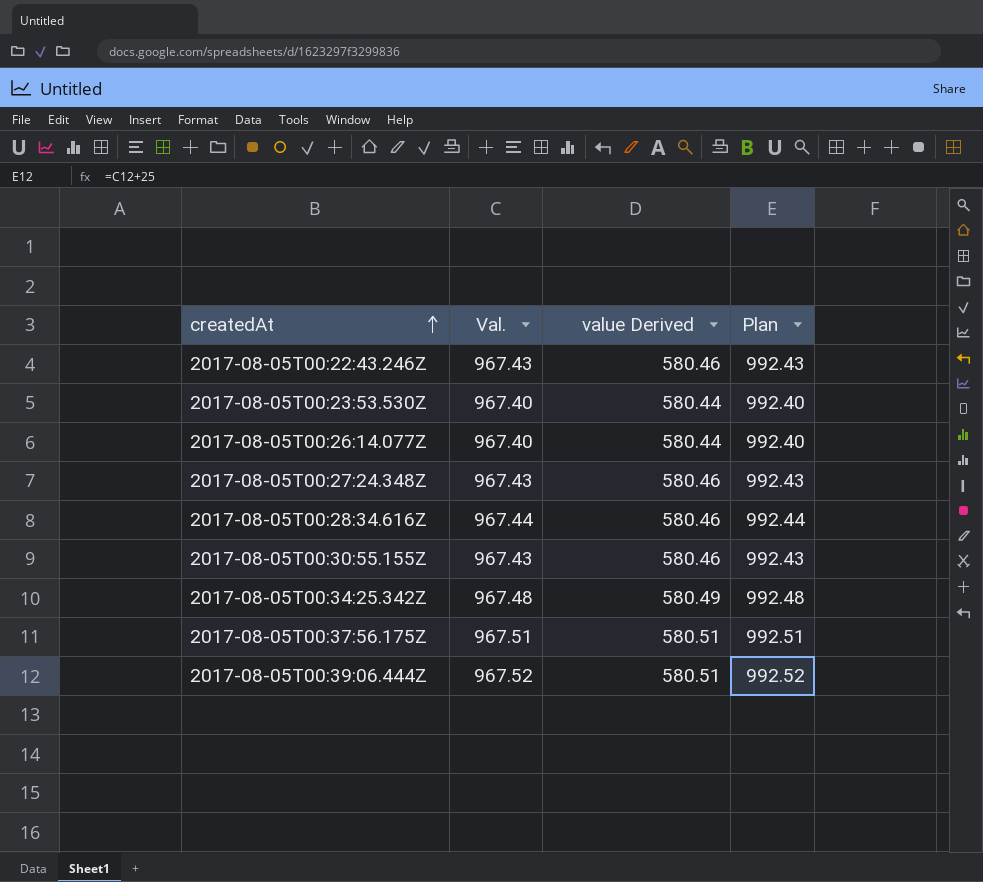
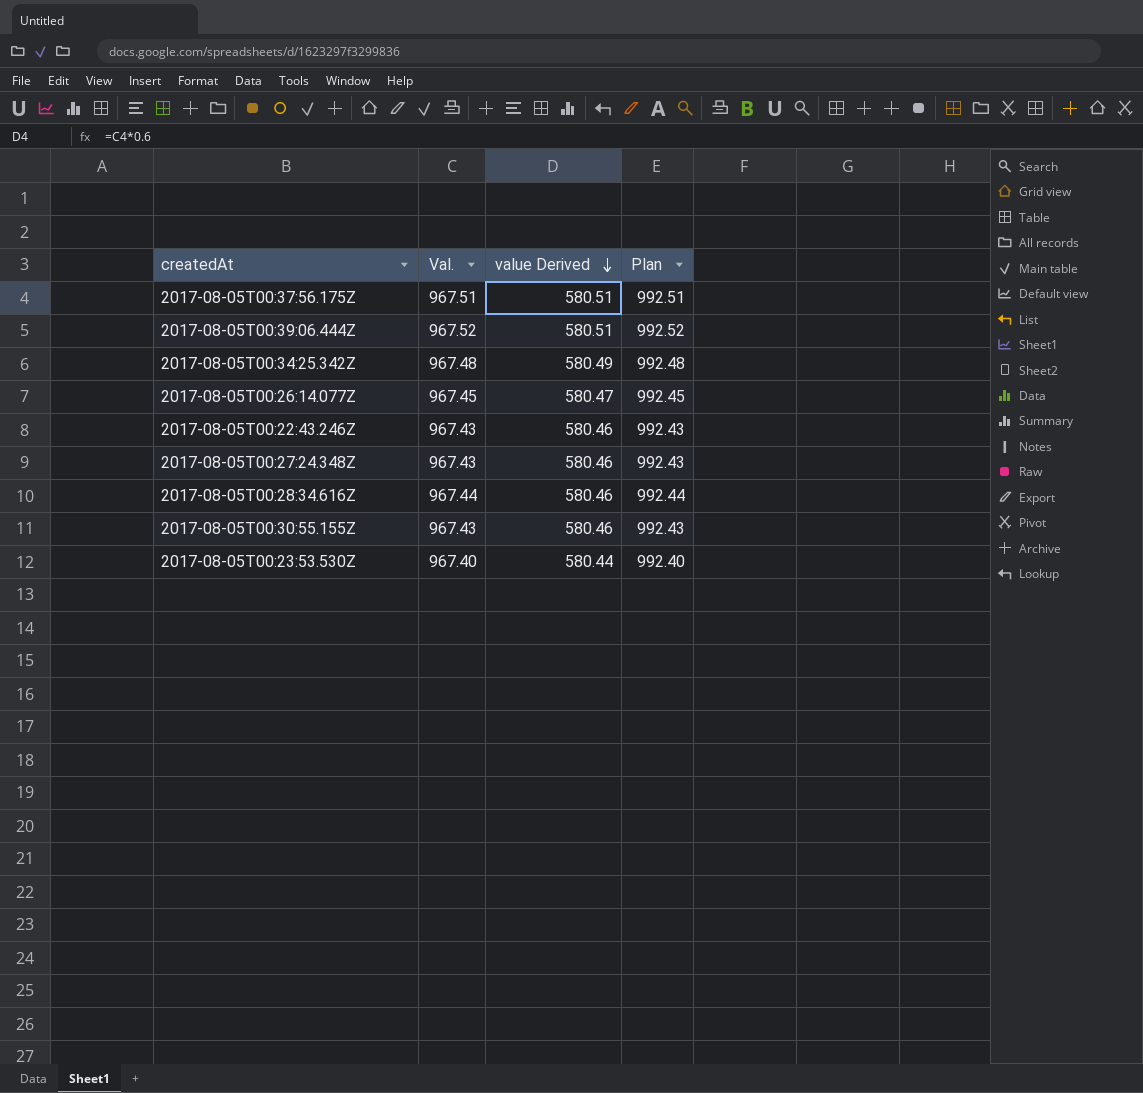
row order: createdAt ascending -> value Derived descending
2017-08-05T00:26:14.077Z | Val.: 967.40 -> 967.45
2017-08-05T00:26:14.077Z | value Derived: 580.44 -> 580.47
2017-08-05T00:26:14.077Z | Plan: 992.40 -> 992.45

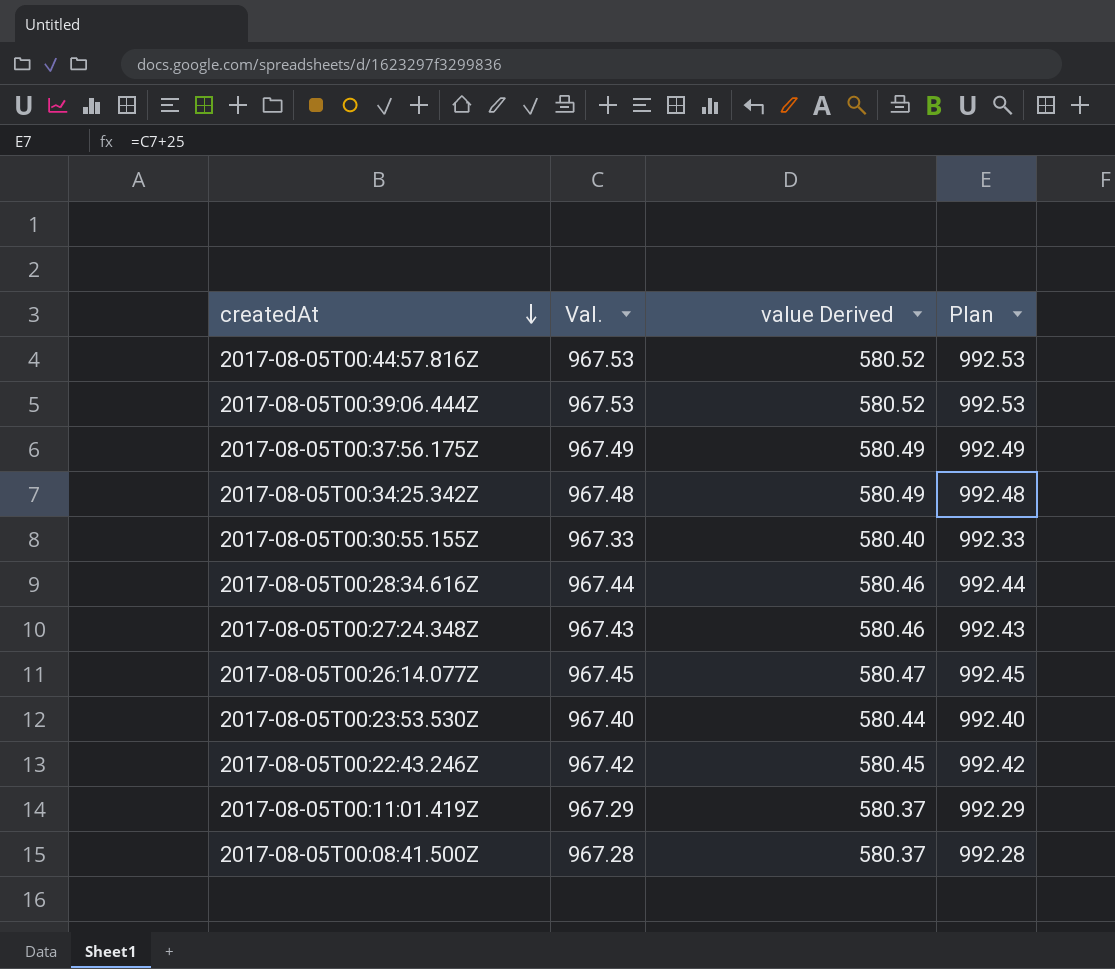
row order: value Derived descending -> createdAt descending
row 2017-08-05T00:44:57.816Z: none -> 967.53 | 580.52 | 992.53
2017-08-05T00:39:06.444Z | Val.: 967.52 -> 967.53
2017-08-05T00:39:06.444Z | value Derived: 580.51 -> 580.52
2017-08-05T00:39:06.444Z | Plan: 992.52 -> 992.53
2017-08-05T00:37:56.175Z | Val.: 967.51 -> 967.49
2017-08-05T00:37:56.175Z | value Derived: 580.51 -> 580.49
2017-08-05T00:37:56.175Z | Plan: 992.51 -> 992.49
2017-08-05T00:30:55.155Z | Val.: 967.43 -> 967.33
2017-08-05T00:30:55.155Z | value Derived: 580.46 -> 580.40
2017-08-05T00:30:55.155Z | Plan: 992.43 -> 992.33
2017-08-05T00:22:43.246Z | Val.: 967.43 -> 967.42
2017-08-05T00:22:43.246Z | value Derived: 580.46 -> 580.45
2017-08-05T00:22:43.246Z | Plan: 992.43 -> 992.42
row 2017-08-05T00:11:01.419Z: none -> 967.29 | 580.37 | 992.29
row 2017-08-05T00:08:41.500Z: none -> 967.28 | 580.37 | 992.28

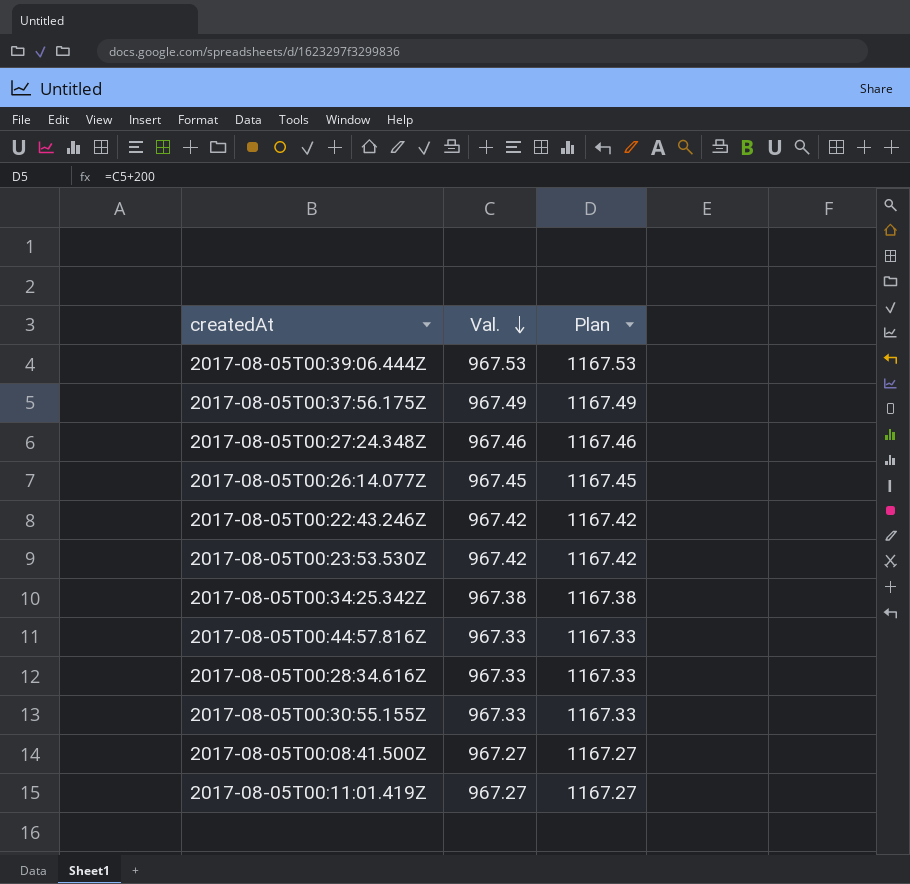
row order: createdAt descending -> Val. descending
column value Derived | formula: [Val.] * 0.6 -> none
column Plan | formula: [Val.] + 25 -> [Val.] + 200
2017-08-05T00:27:24.348Z | Val.: 967.43 -> 967.46
2017-08-05T00:23:53.530Z | Val.: 967.40 -> 967.42
2017-08-05T00:34:25.342Z | Val.: 967.48 -> 967.38
2017-08-05T00:44:57.816Z | Val.: 967.53 -> 967.33
2017-08-05T00:28:34.616Z | Val.: 967.44 -> 967.33
2017-08-05T00:08:41.500Z | Val.: 967.28 -> 967.27
2017-08-05T00:11:01.419Z | Val.: 967.29 -> 967.27

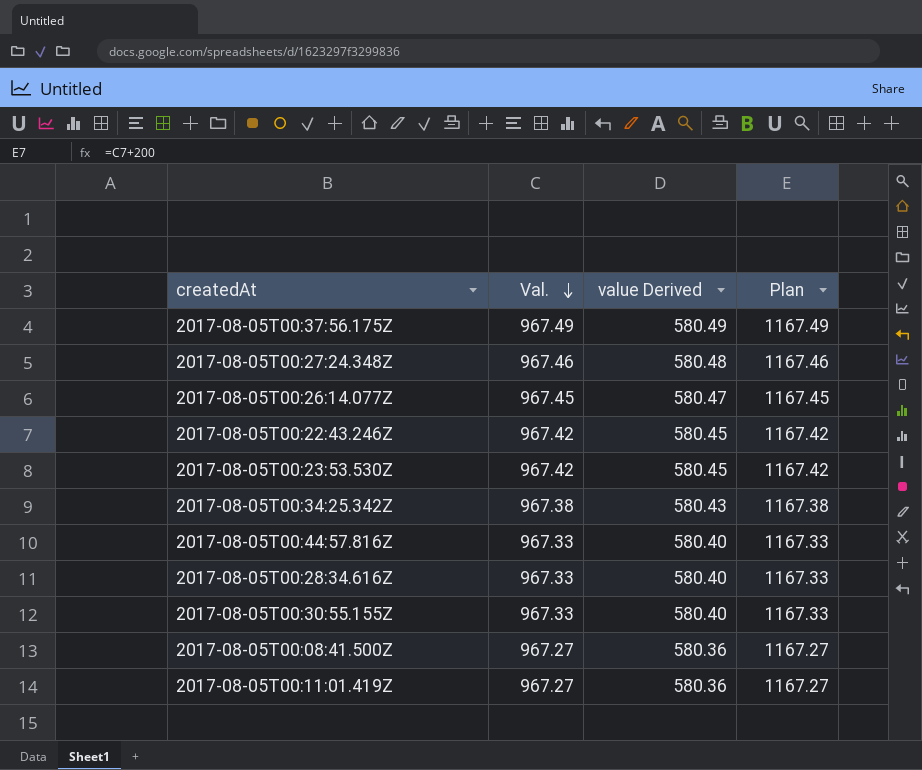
column value Derived | formula: none -> [Val.] * 0.6
row 2017-08-05T00:39:06.444Z: 967.53 | 1167.53 -> none

